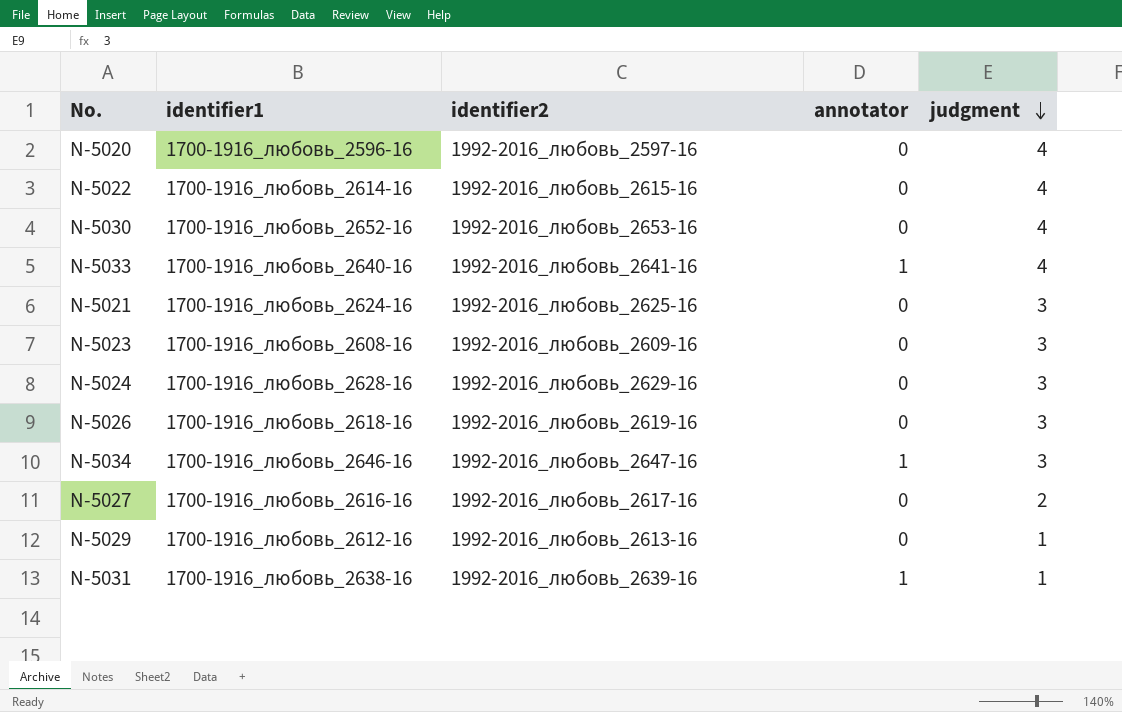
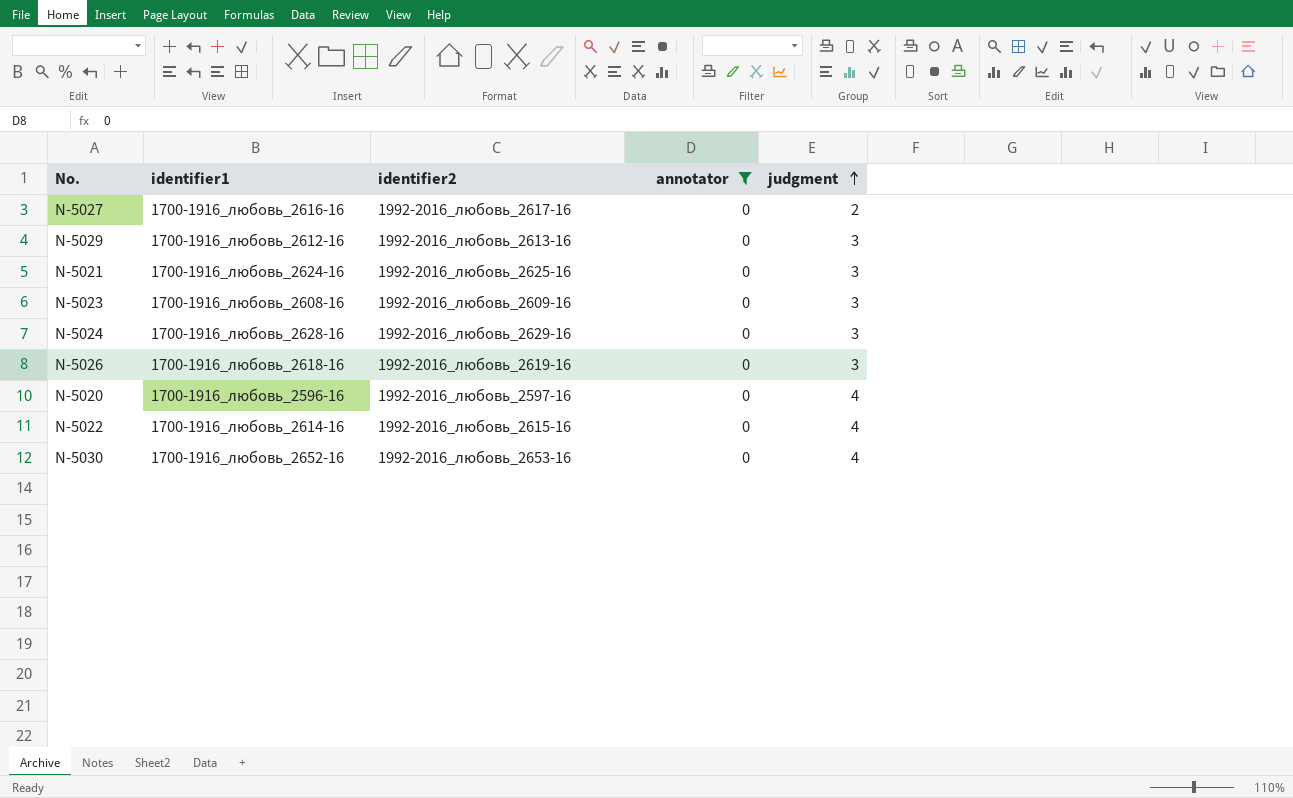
filter: none -> annotator = 0
row order: judgment descending -> judgment ascending
N-5029 | judgment: 1 -> 3

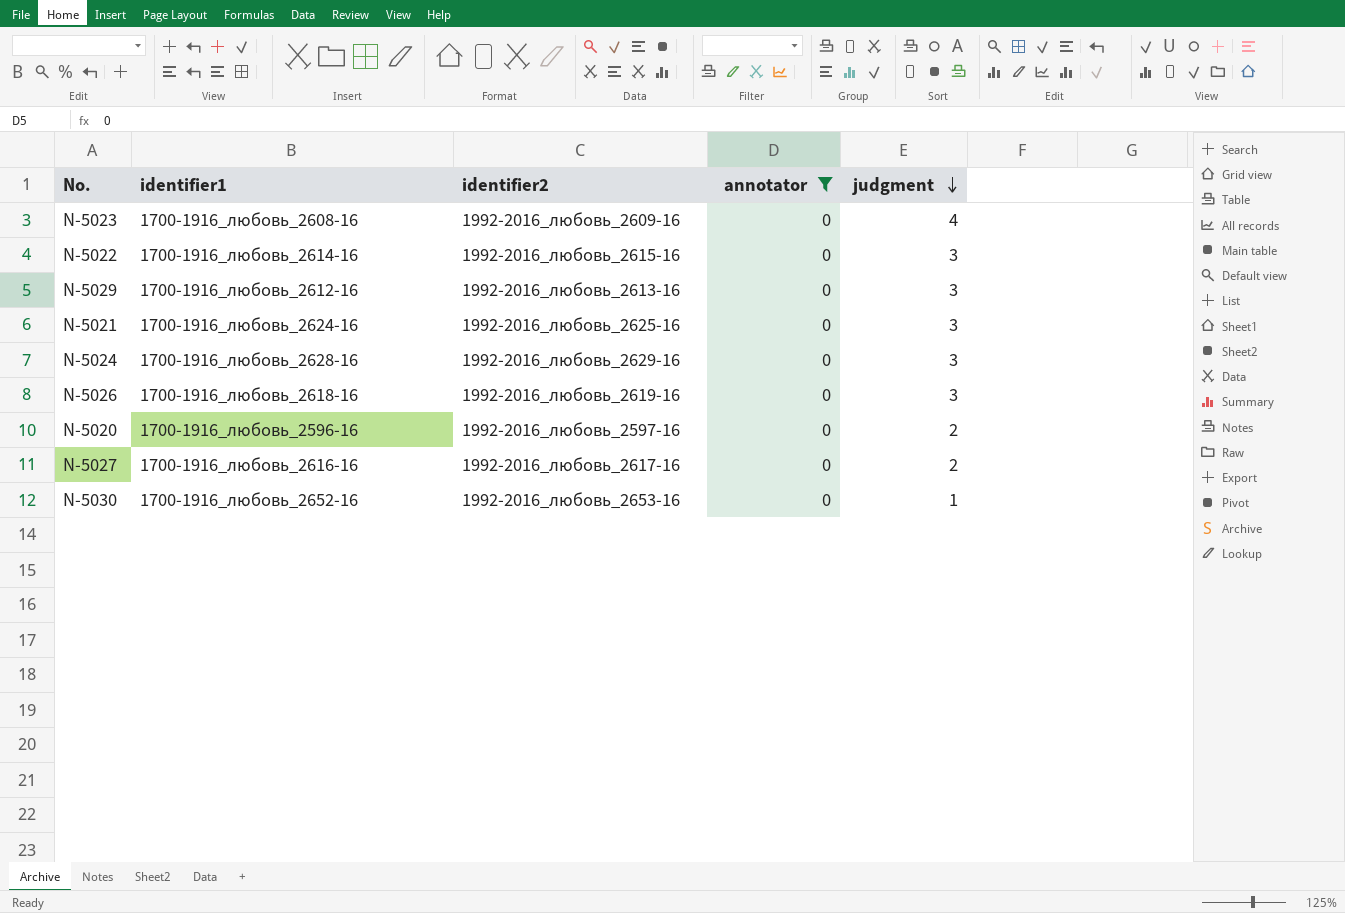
row order: judgment ascending -> judgment descending
N-5023 | judgment: 3 -> 4
N-5022 | judgment: 4 -> 3
N-5020 | judgment: 4 -> 2
N-5030 | judgment: 4 -> 1

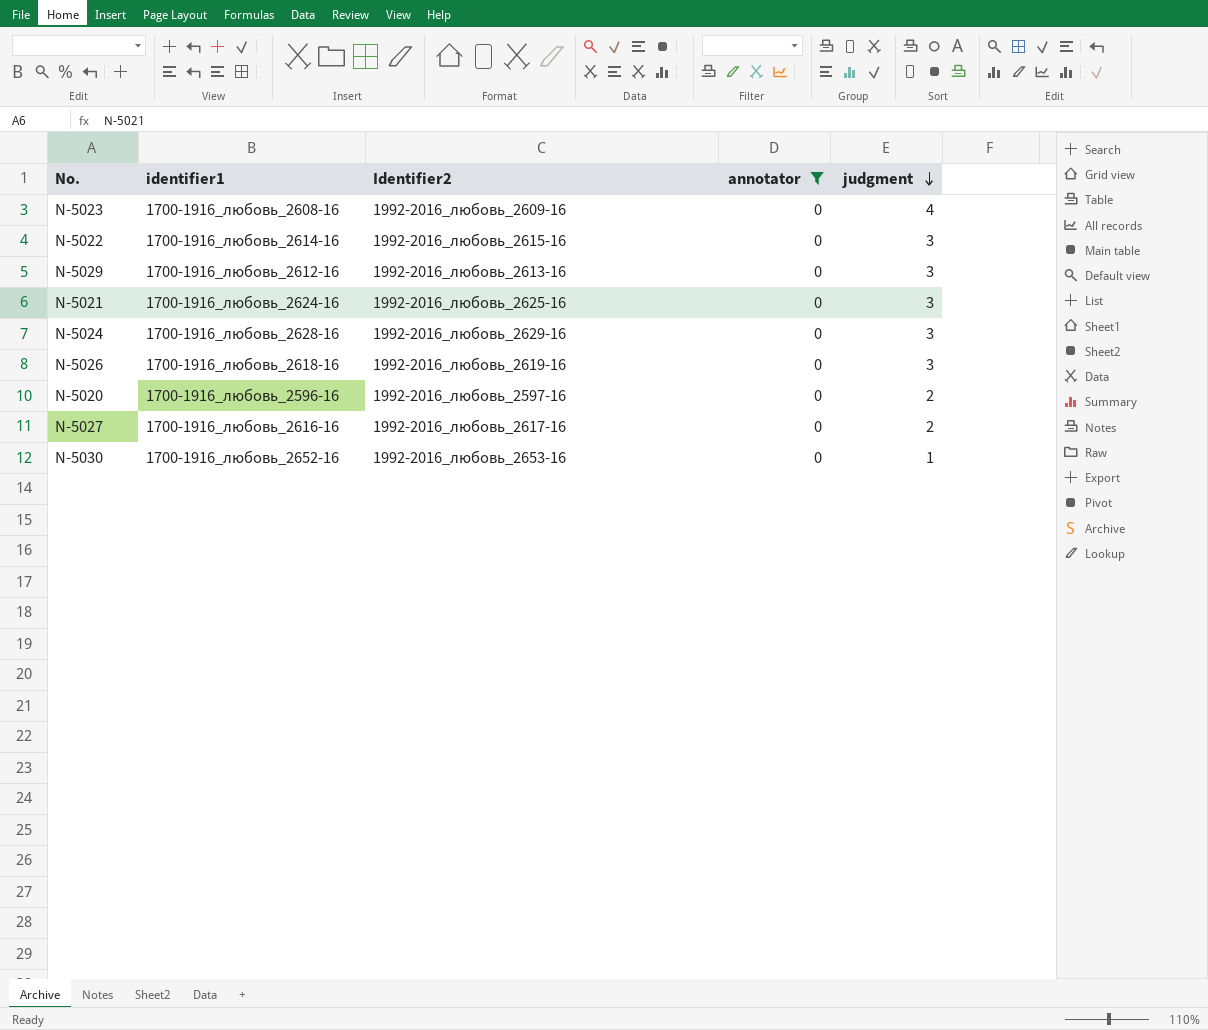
column name: identifier2 -> Identifier2

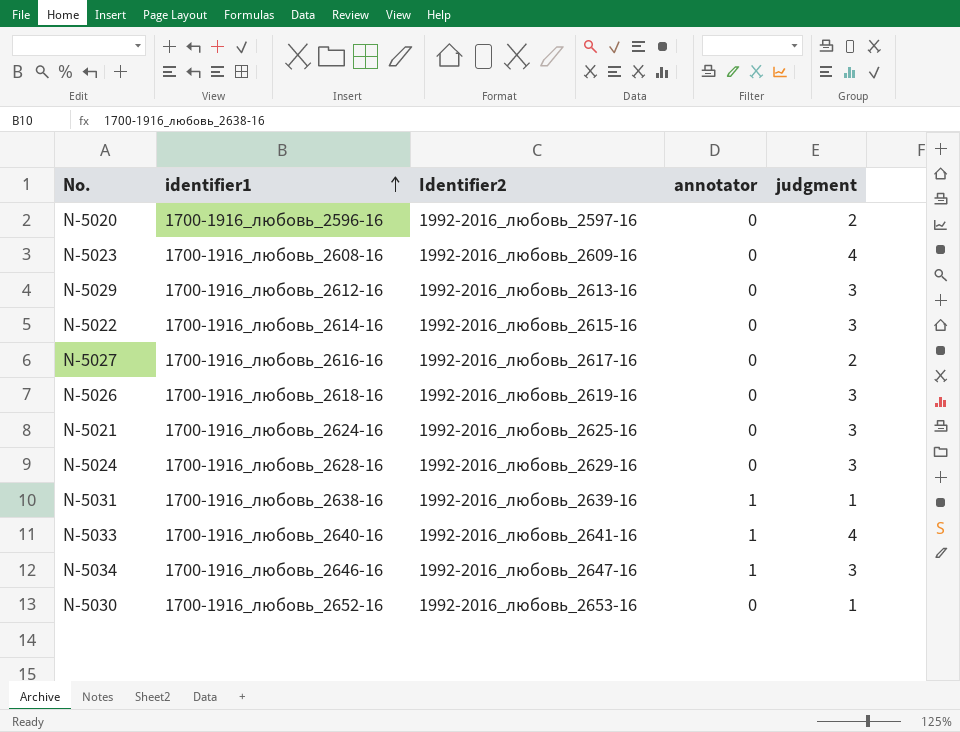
filter: annotator = 0 -> none
row order: judgment descending -> identifier1 ascending

